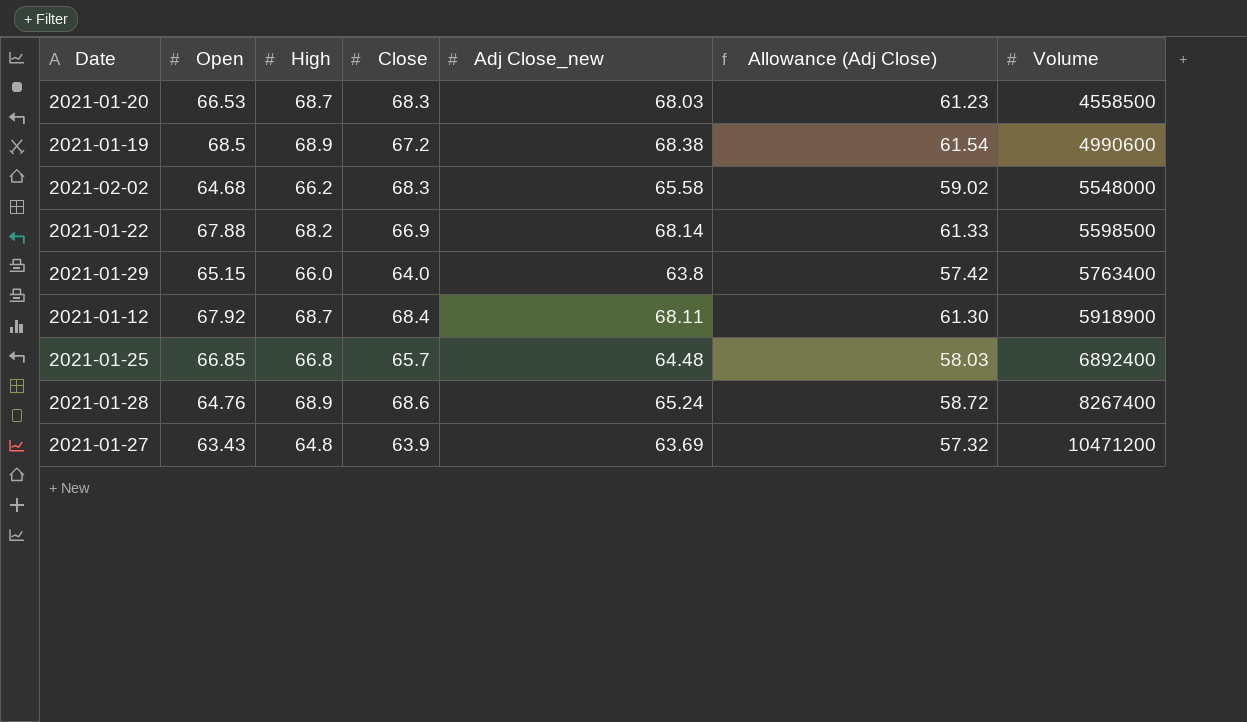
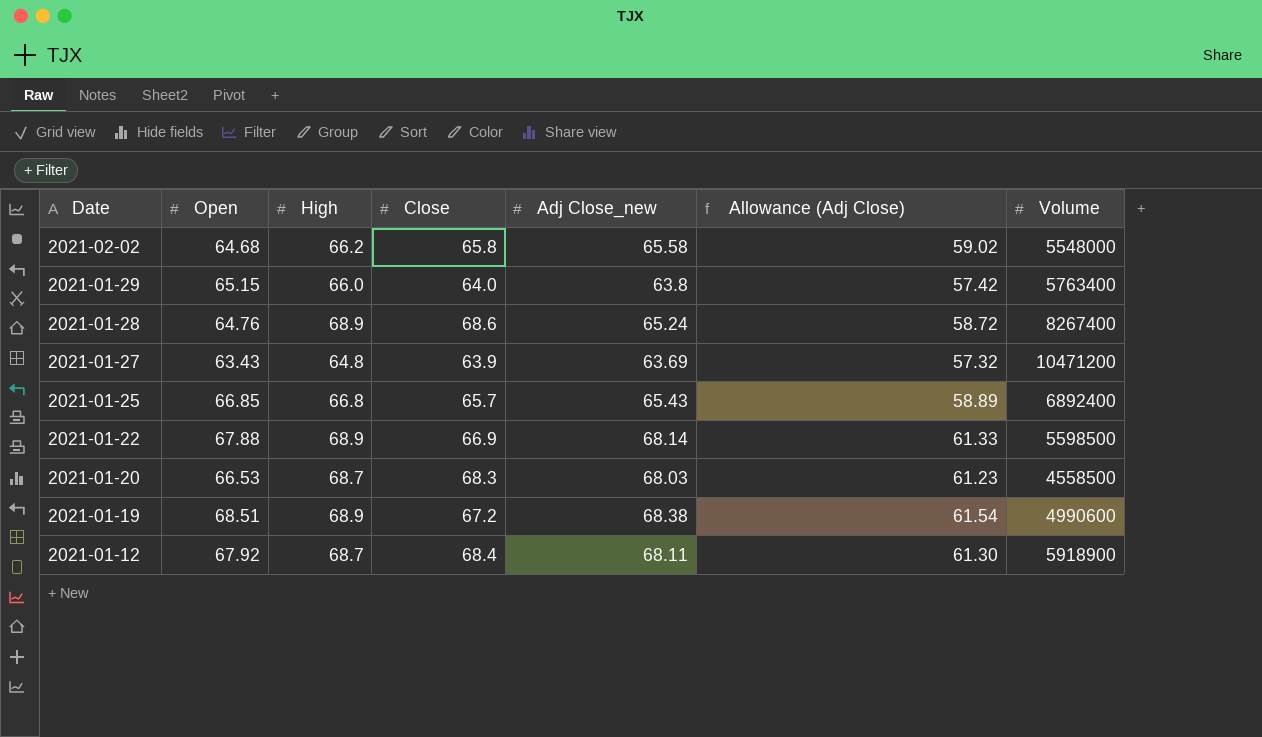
row order: Volume ascending -> Date descending
2021-02-02 | Close: 68.3 -> 65.8
2021-01-25 | Adj Close_new: 64.48 -> 65.43
2021-01-25 | Allowance (Adj Close): 58.03 -> 58.89
2021-01-22 | High: 68.2 -> 68.9
2021-01-19 | Open: 68.5 -> 68.51

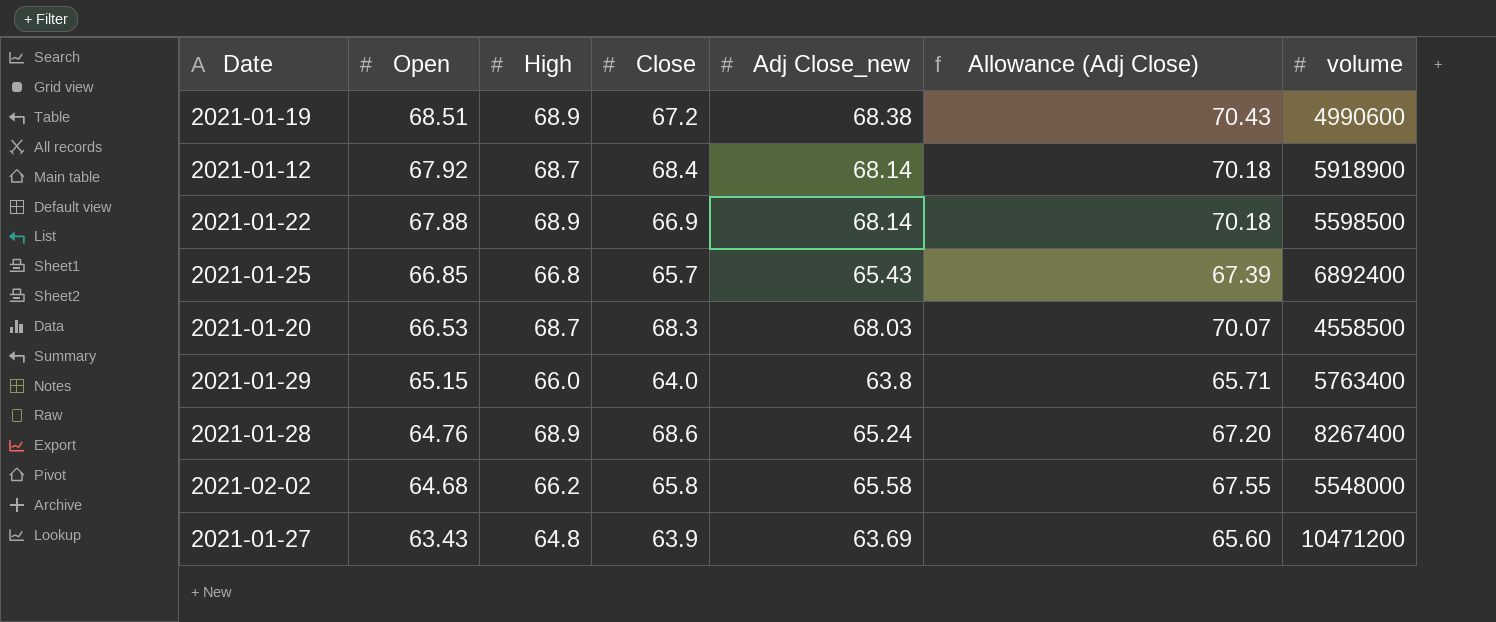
row order: Date descending -> Open descending
column Allowance (Adj Close) | formula: [Adj Close_new] * 0.9 -> [Adj Close_new] * 1.03
column name: Volume -> volume
2021-01-12 | Adj Close_new: 68.11 -> 68.14

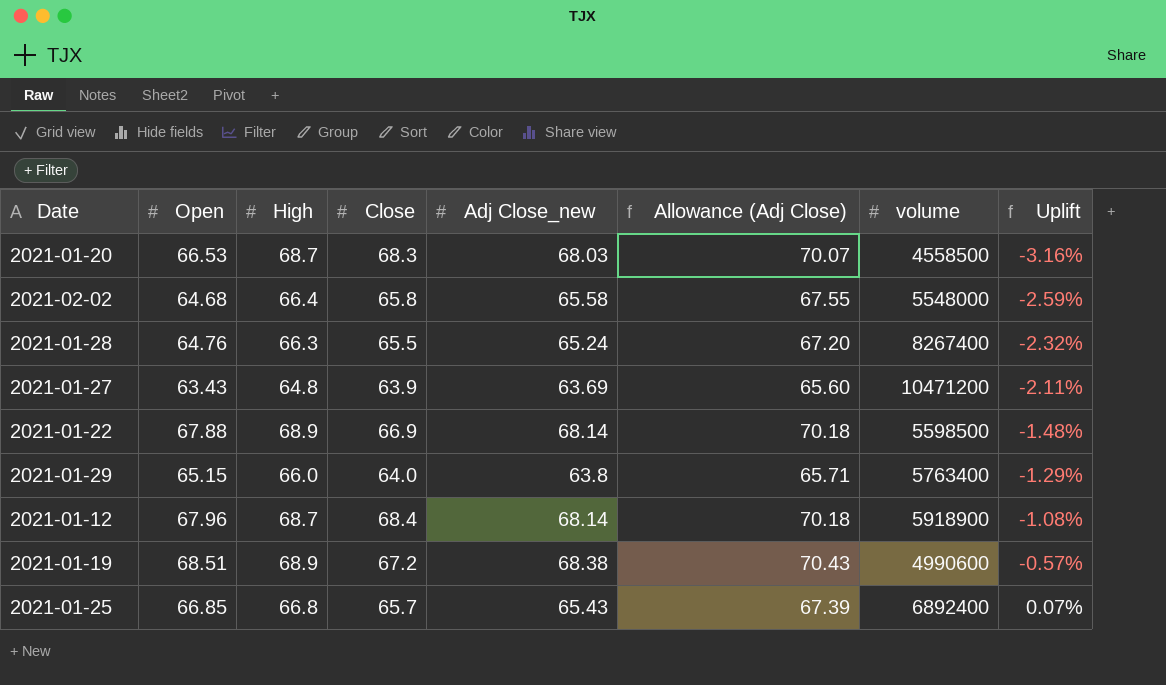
row order: Open descending -> Uplift ascending
column Uplift | formula: none -> ([Open] - [High]) / [High]
2021-02-02 | High: 66.2 -> 66.4
2021-01-28 | High: 68.9 -> 66.3
2021-01-28 | Close: 68.6 -> 65.5
2021-01-12 | Open: 67.92 -> 67.96

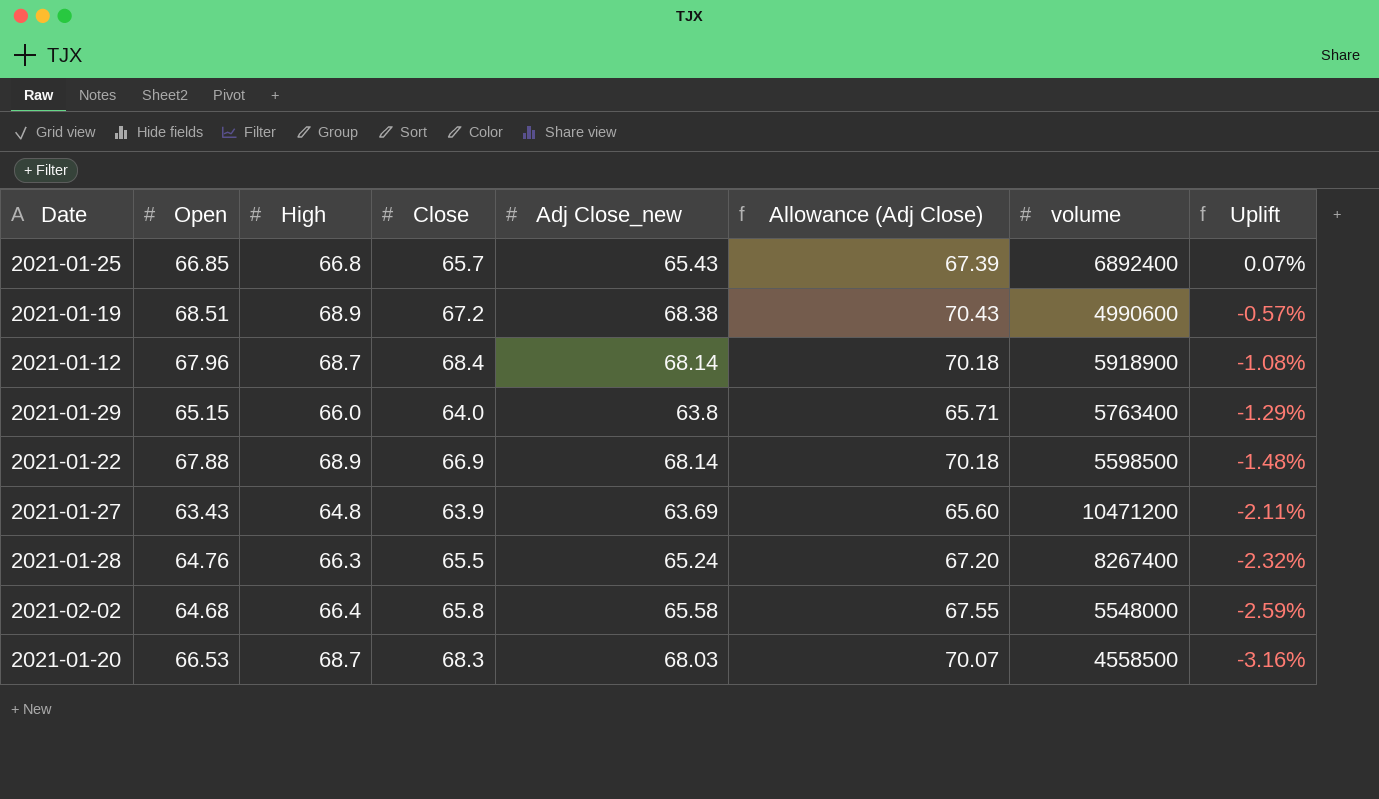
row order: Uplift ascending -> Uplift descending

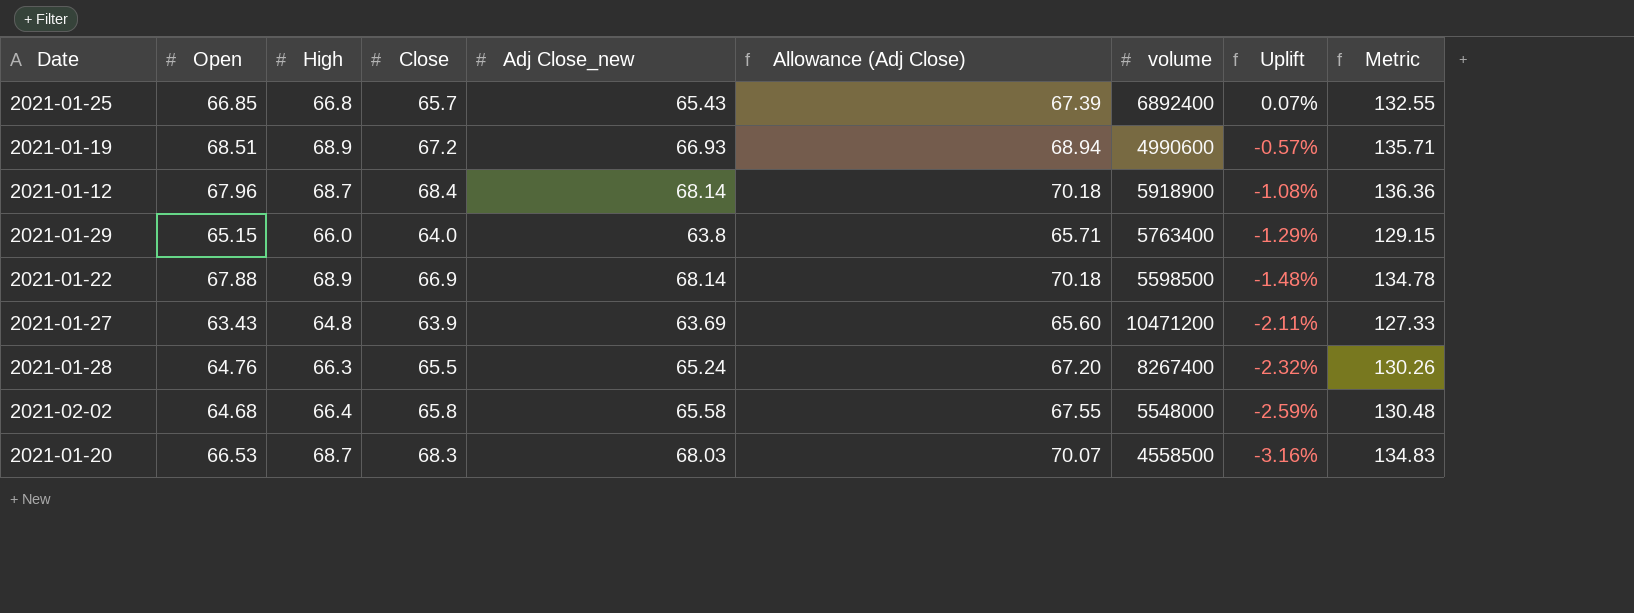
column Metric | formula: none -> [Open] + [Close]
2021-01-19 | Adj Close_new: 68.38 -> 66.93
2021-01-19 | Allowance (Adj Close): 70.43 -> 68.94

